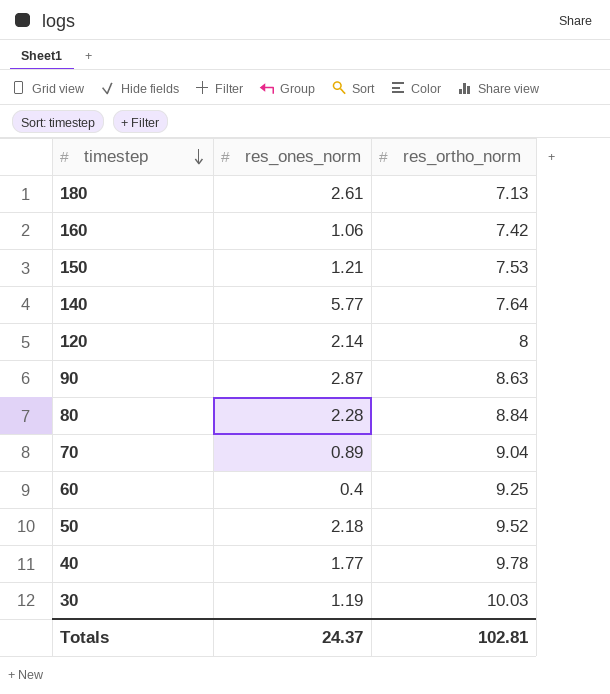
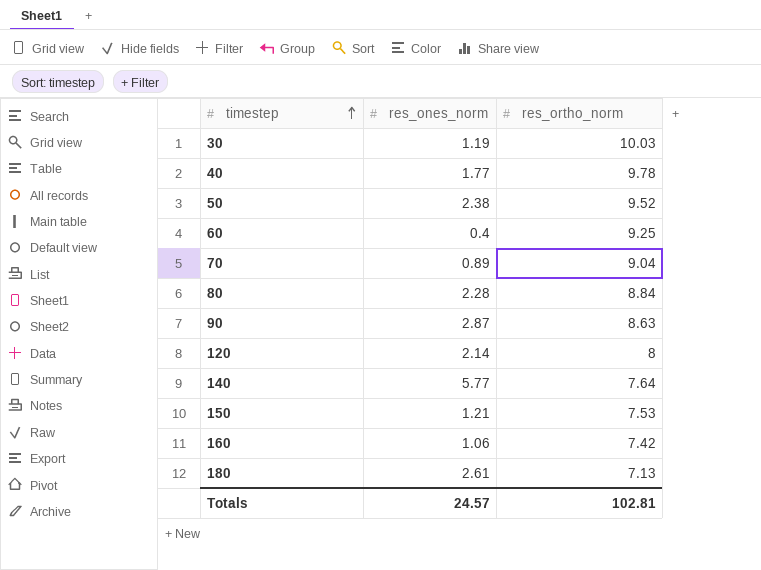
row order: timestep descending -> timestep ascending
50 | res_ones_norm: 2.18 -> 2.38
Totals | res_ones_norm: 24.37 -> 24.57

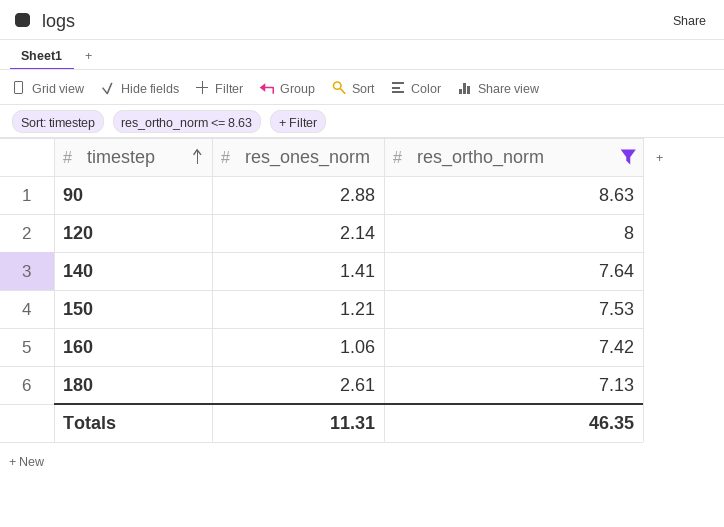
filter: none -> res_ortho_norm <= 8.63
90 | res_ones_norm: 2.87 -> 2.88
140 | res_ones_norm: 5.77 -> 1.41
Totals | res_ones_norm: 24.57 -> 11.31
Totals | res_ortho_norm: 102.81 -> 46.35

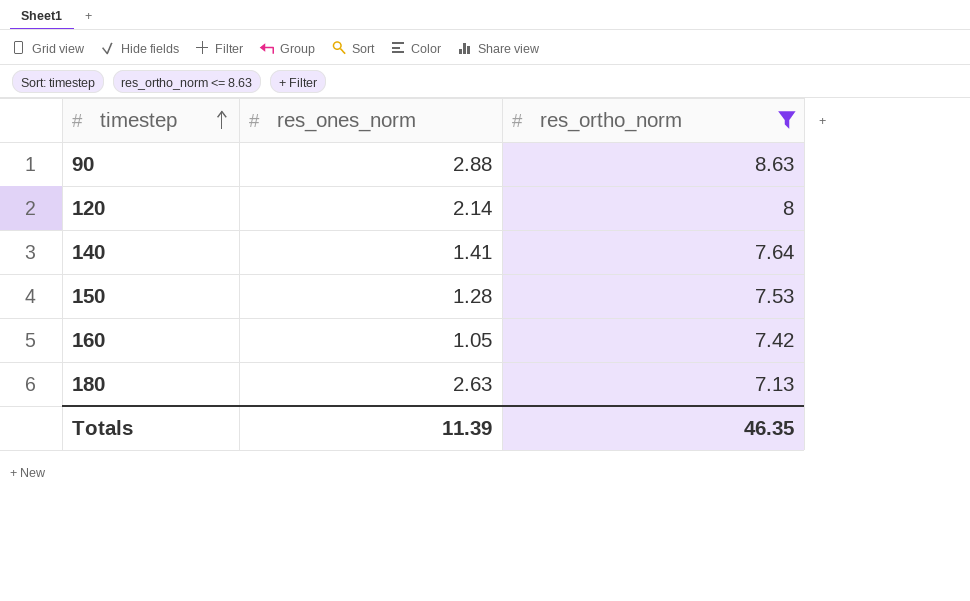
150 | res_ones_norm: 1.21 -> 1.28
160 | res_ones_norm: 1.06 -> 1.05
180 | res_ones_norm: 2.61 -> 2.63
Totals | res_ones_norm: 11.31 -> 11.39

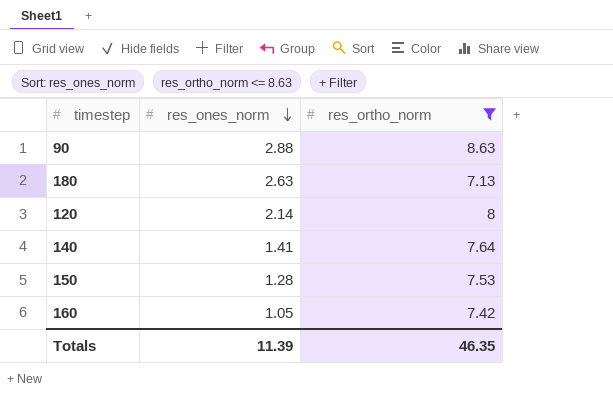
row order: timestep ascending -> res_ones_norm descending

